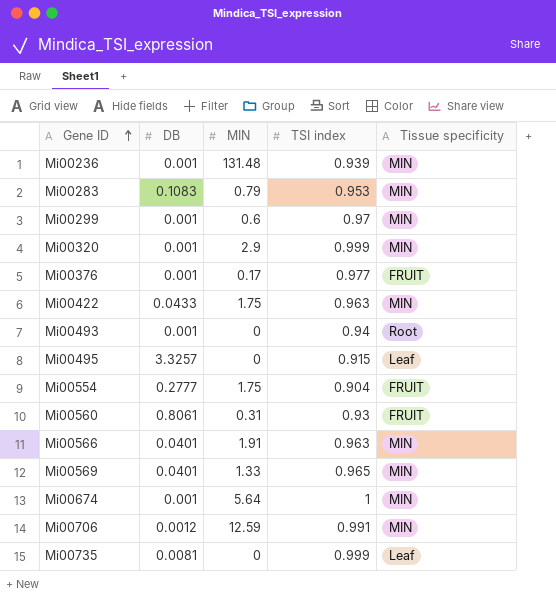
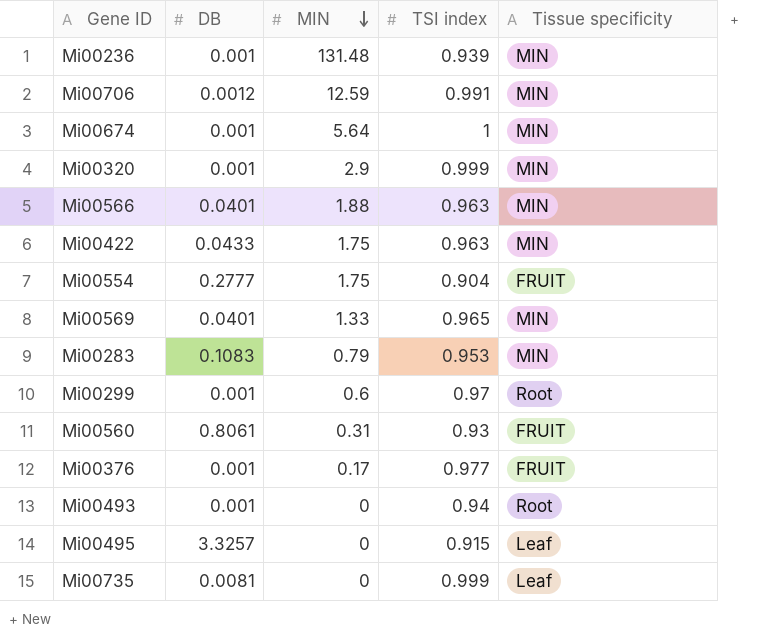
row order: Gene ID ascending -> MIN descending
Mi00566 | MIN: 1.91 -> 1.88
Mi00299 | Tissue specificity: MIN -> Root

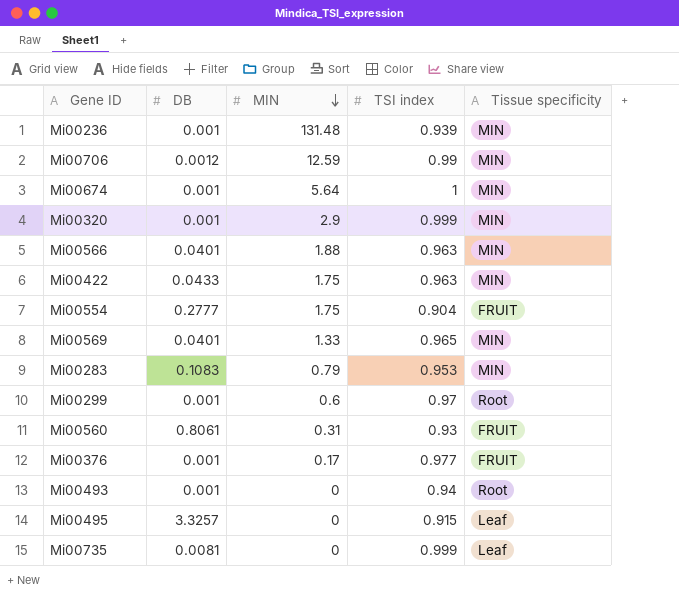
Mi00706 | TSI index: 0.991 -> 0.99

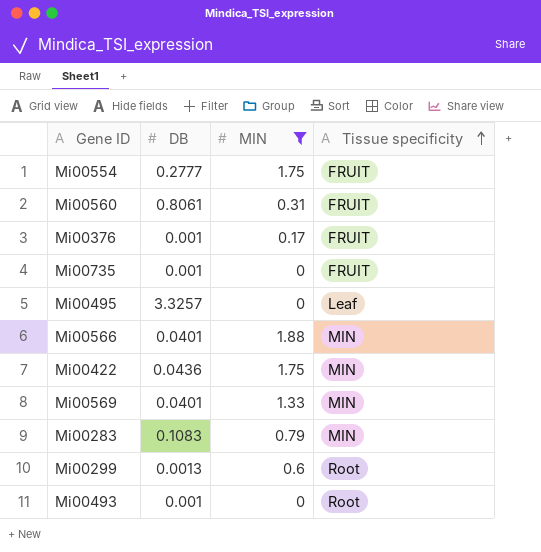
filter: none -> MIN <= 1.88
row order: MIN descending -> Tissue specificity ascending
column TSI index | position: 4 -> none
Mi00735 | DB: 0.0081 -> 0.001
Mi00735 | Tissue specificity: Leaf -> FRUIT
Mi00422 | DB: 0.0433 -> 0.0436
Mi00299 | DB: 0.001 -> 0.0013

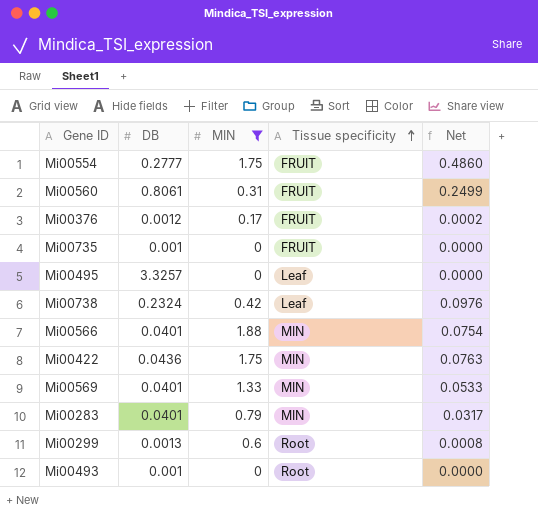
column Net | formula: none -> [DB] * [MIN]
Mi00376 | DB: 0.001 -> 0.0012
row Mi00738: none -> 0.2324 | 0.42 | Leaf | 0.0976
Mi00283 | DB: 0.1083 -> 0.0401

